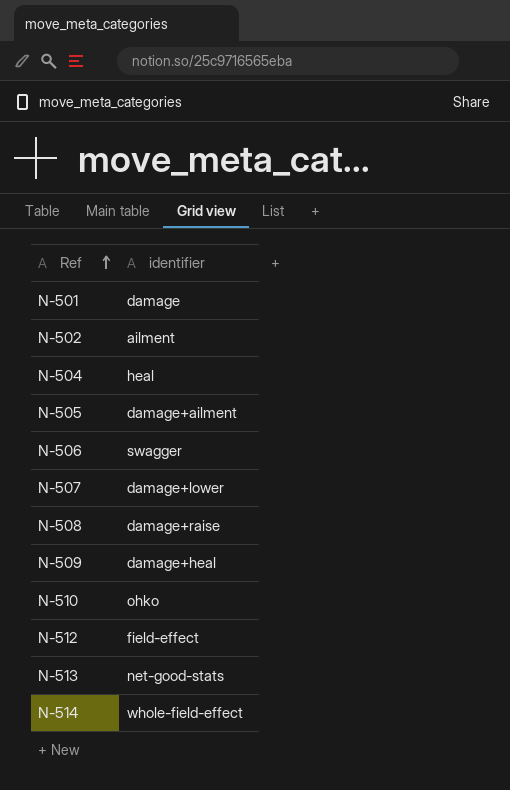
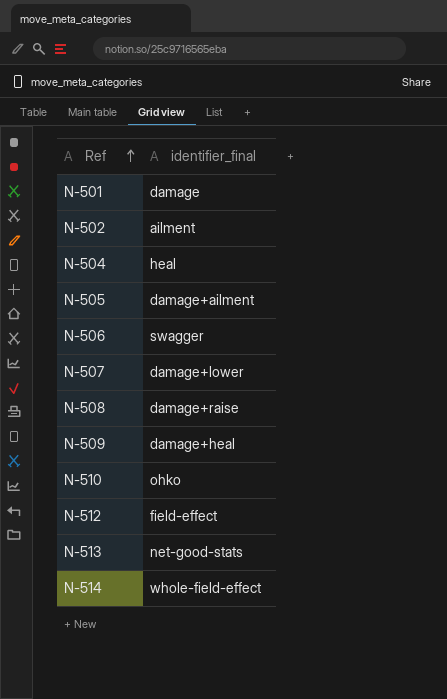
column name: identifier -> identifier_final

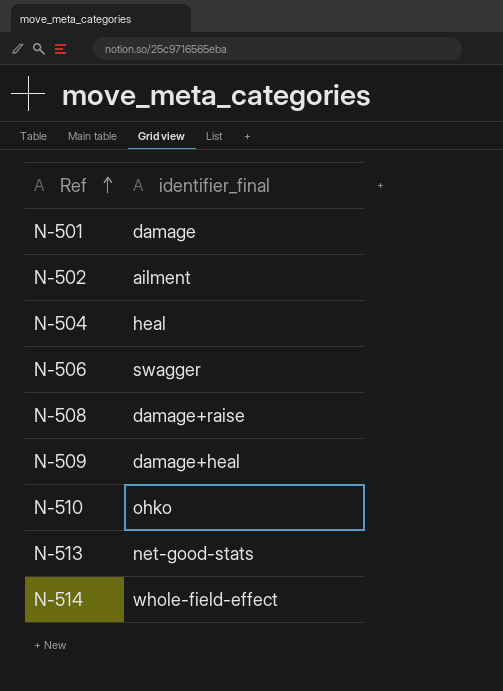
row N-505: damage+ailment -> none
row N-507: damage+lower -> none
row N-512: field-effect -> none

